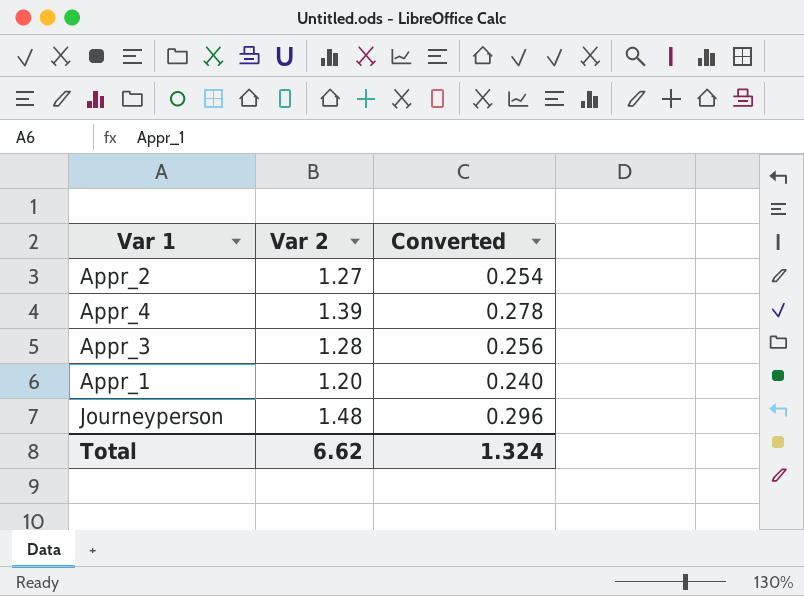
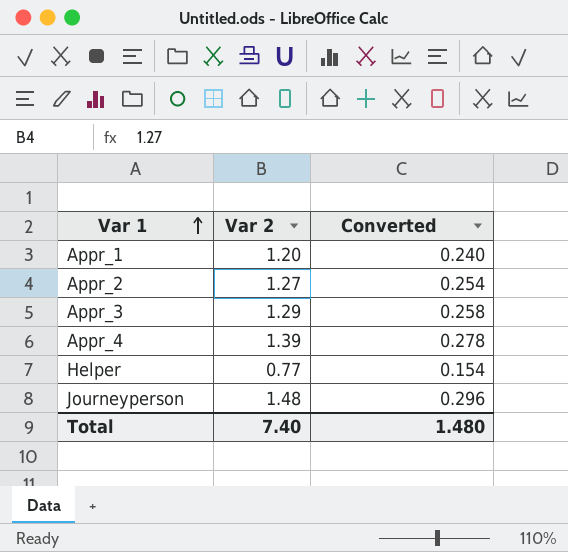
row order: none -> Var 1 ascending
Appr_3 | Var 2: 1.28 -> 1.29
Appr_3 | Converted: 0.256 -> 0.258
row Helper: none -> 0.77 | 0.154
Total | Var 2: 6.62 -> 7.40
Total | Converted: 1.324 -> 1.480

